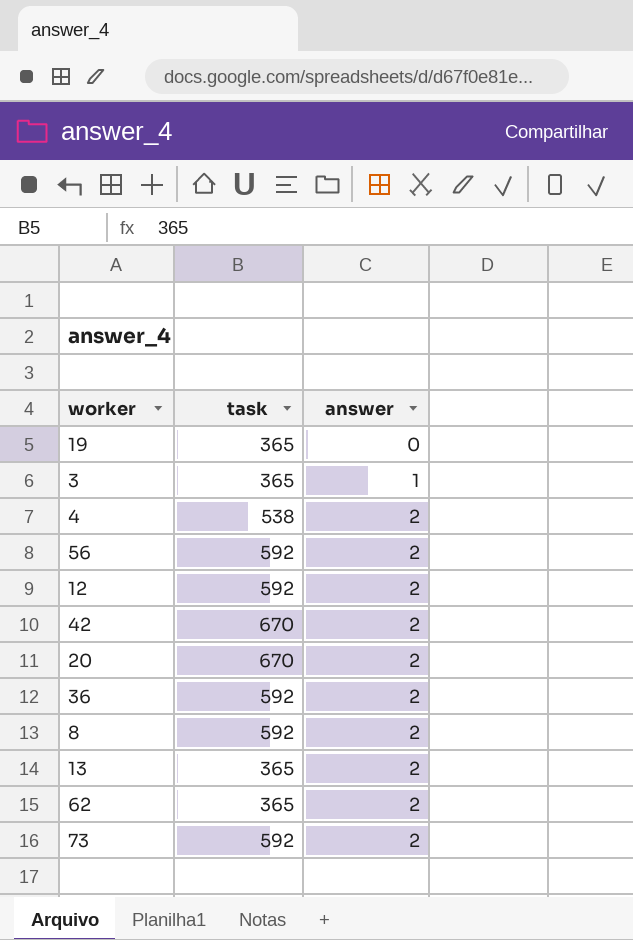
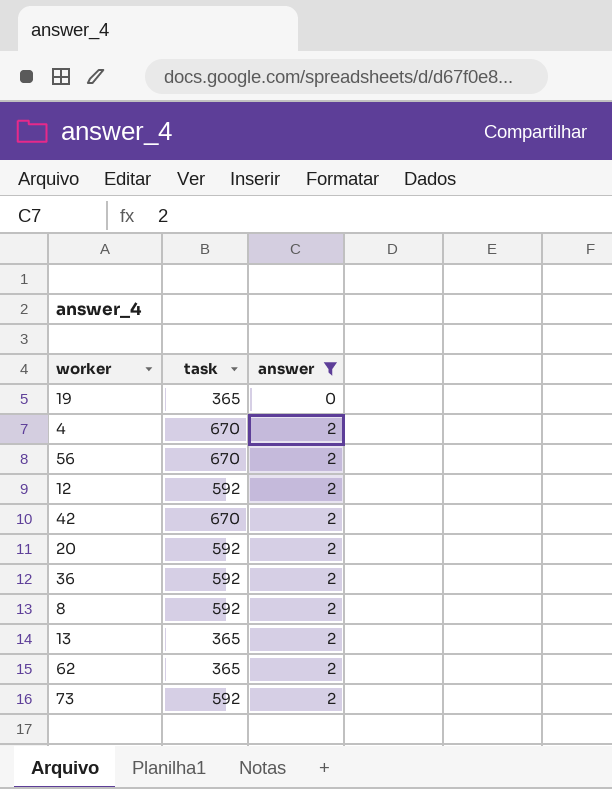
filter: none -> answer != 1
4 | task: 538 -> 670
56 | task: 592 -> 670
20 | task: 670 -> 592

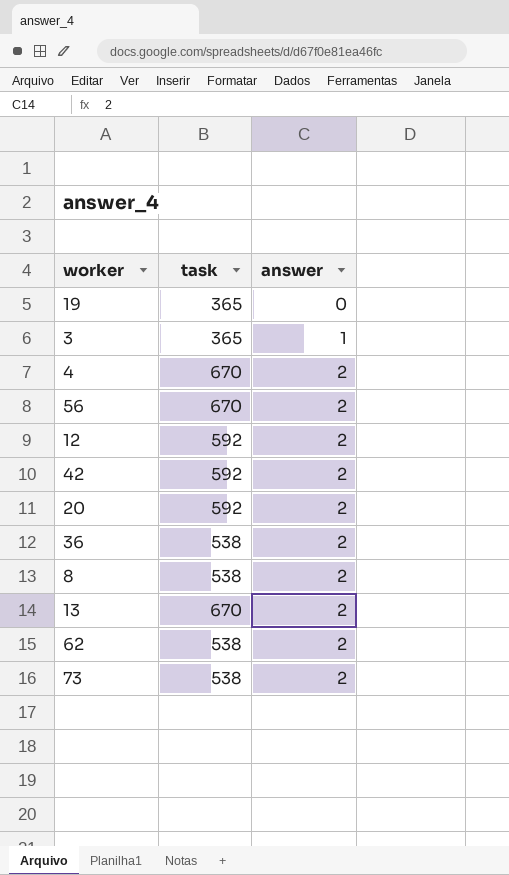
filter: answer != 1 -> none
42 | task: 670 -> 592
36 | task: 592 -> 538
8 | task: 592 -> 538
13 | task: 365 -> 670
62 | task: 365 -> 538
73 | task: 592 -> 538

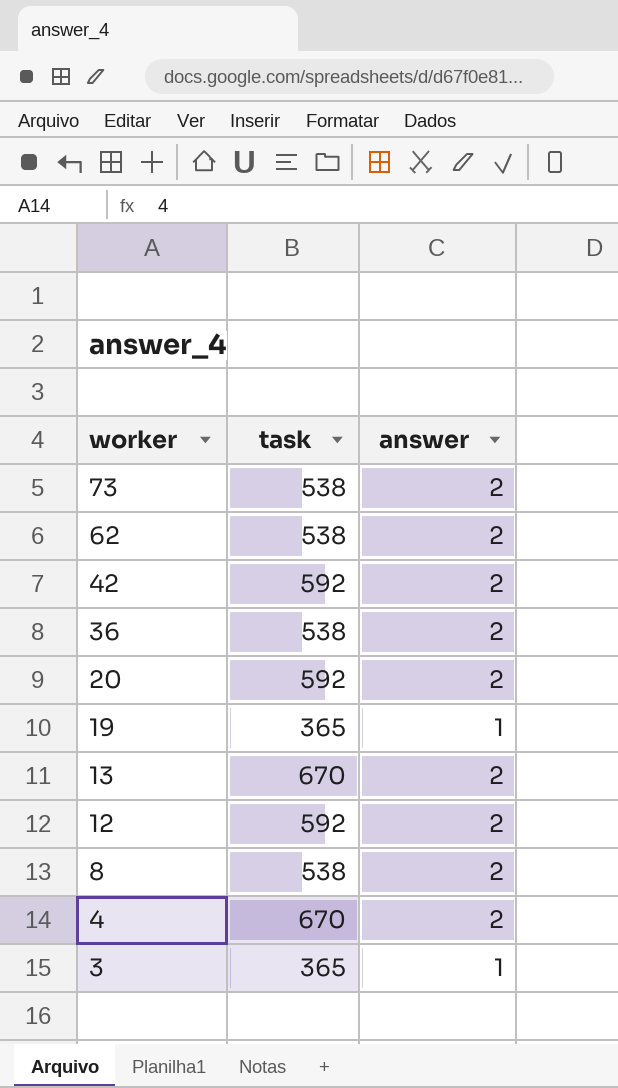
row order: answer ascending -> worker descending
row 56: 670 | 2 -> none
19 | answer: 0 -> 1

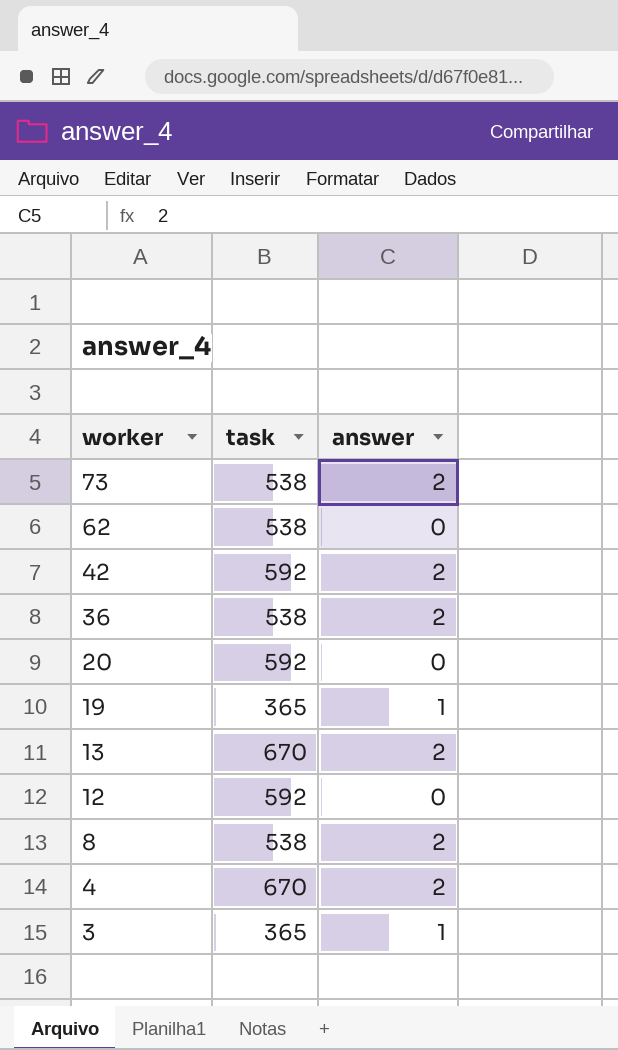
62 | answer: 2 -> 0
20 | answer: 2 -> 0
12 | answer: 2 -> 0

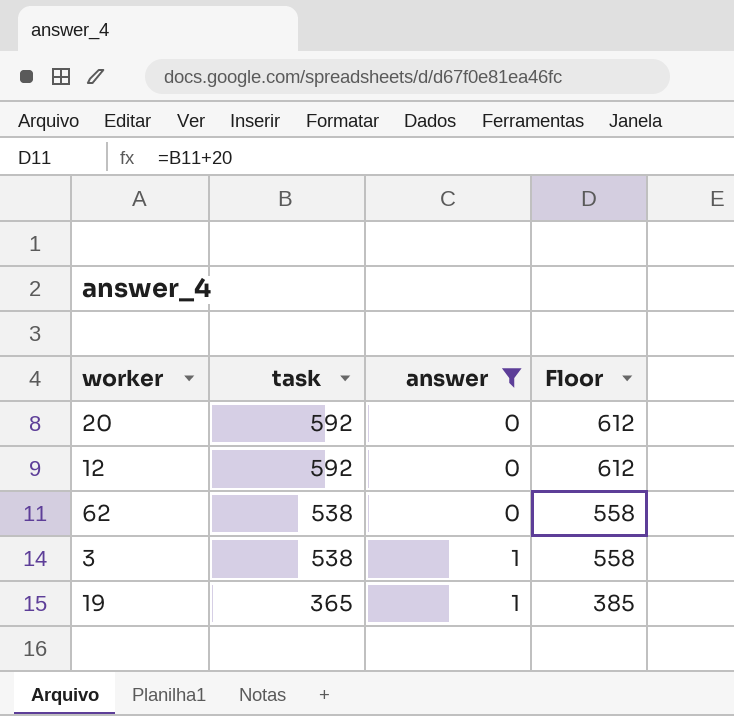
filter: none -> answer != 2
row order: worker descending -> task descending
column Floor | formula: none -> [task] + 20
3 | task: 365 -> 538

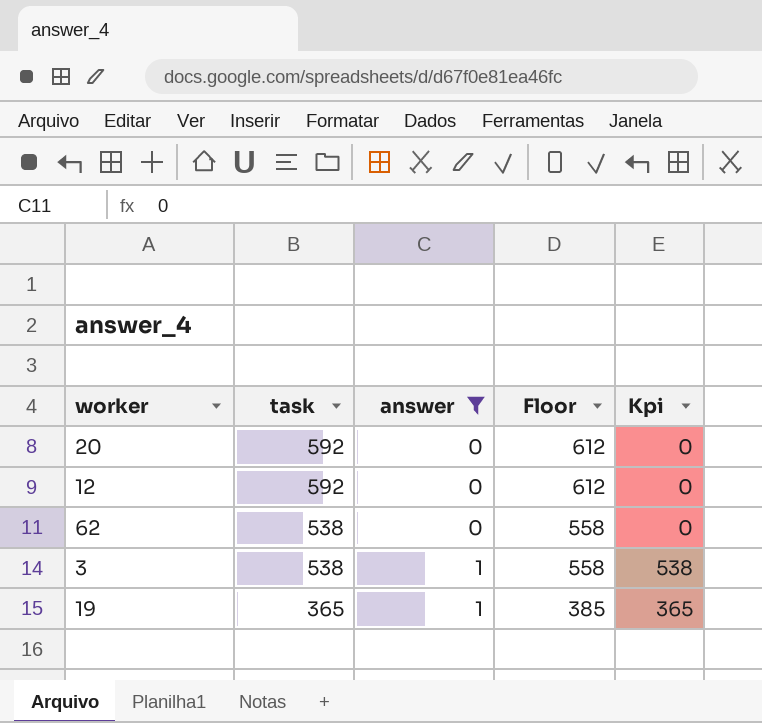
column Kpi | formula: none -> [task] * [answer]

